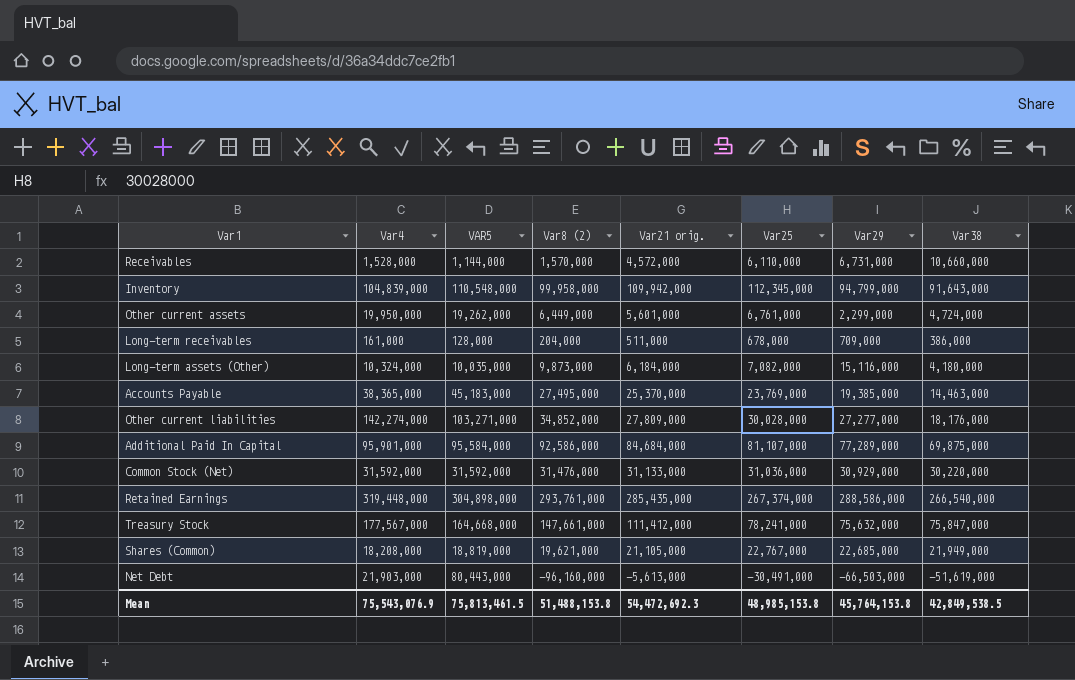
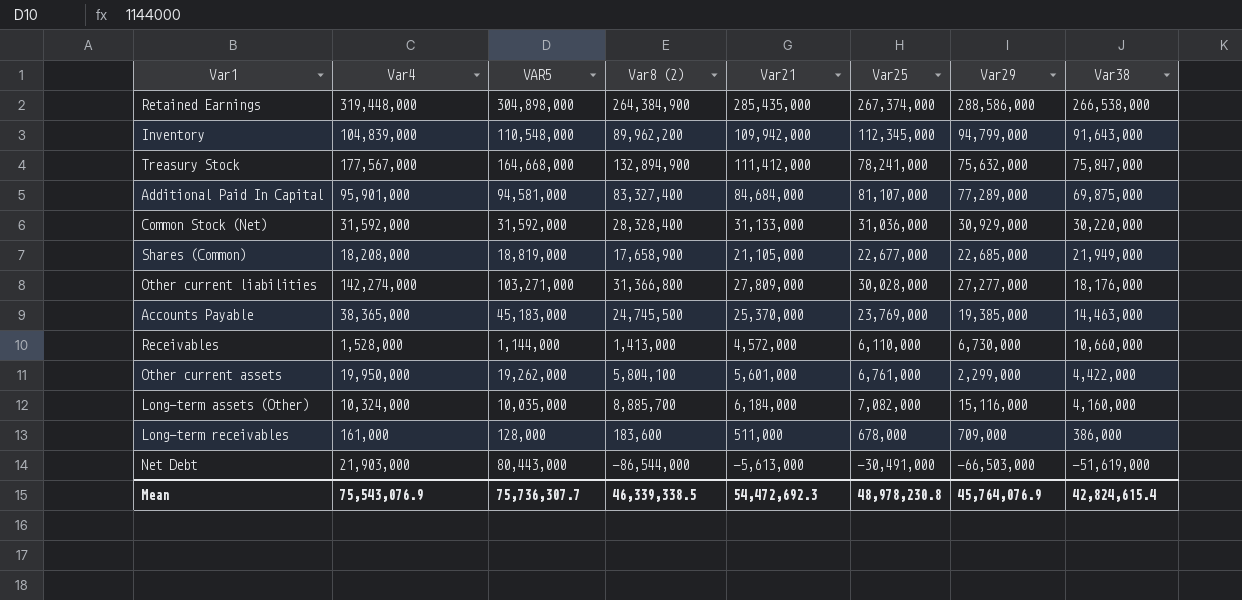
row order: none -> Var38 descending
column name: Var21 orig. -> Var21
Retained Earnings | Var8 (2): 293,761,000 -> 264,384,900
Retained Earnings | Var38: 266,540,000 -> 266,538,000
Inventory | Var8 (2): 99,958,000 -> 89,962,200
Treasury Stock | Var8 (2): 147,661,000 -> 132,894,900
Additional Paid In Capital | VAR5: 95,584,000 -> 94,581,000
Additional Paid In Capital | Var8 (2): 92,586,000 -> 83,327,400
Common Stock (Net) | Var8 (2): 31,476,000 -> 28,328,400
Shares (Common) | Var8 (2): 19,621,000 -> 17,658,900
Shares (Common) | Var25: 22,767,000 -> 22,677,000
Other current liabilities | Var8 (2): 34,852,000 -> 31,366,800
Accounts Payable | Var8 (2): 27,495,000 -> 24,745,500
Receivables | Var8 (2): 1,570,000 -> 1,413,000
Receivables | Var29: 6,731,000 -> 6,730,000
Other current assets | Var8 (2): 6,449,000 -> 5,804,100
Other current assets | Var38: 4,724,000 -> 4,422,000
Long-term assets (Other) | Var8 (2): 9,873,000 -> 8,885,700
Long-term assets (Other) | Var38: 4,180,000 -> 4,160,000
Long-term receivables | Var8 (2): 204,000 -> 183,600
Net Debt | Var8 (2): -96,160,000 -> -86,544,000
Mean | VAR5: 75,813,461.5 -> 75,736,307.7
Mean | Var8 (2): 51,488,153.8 -> 46,339,338.5
Mean | Var25: 48,985,153.8 -> 48,978,230.8
Mean | Var29: 45,764,153.8 -> 45,764,076.9
Mean | Var38: 42,849,538.5 -> 42,824,615.4

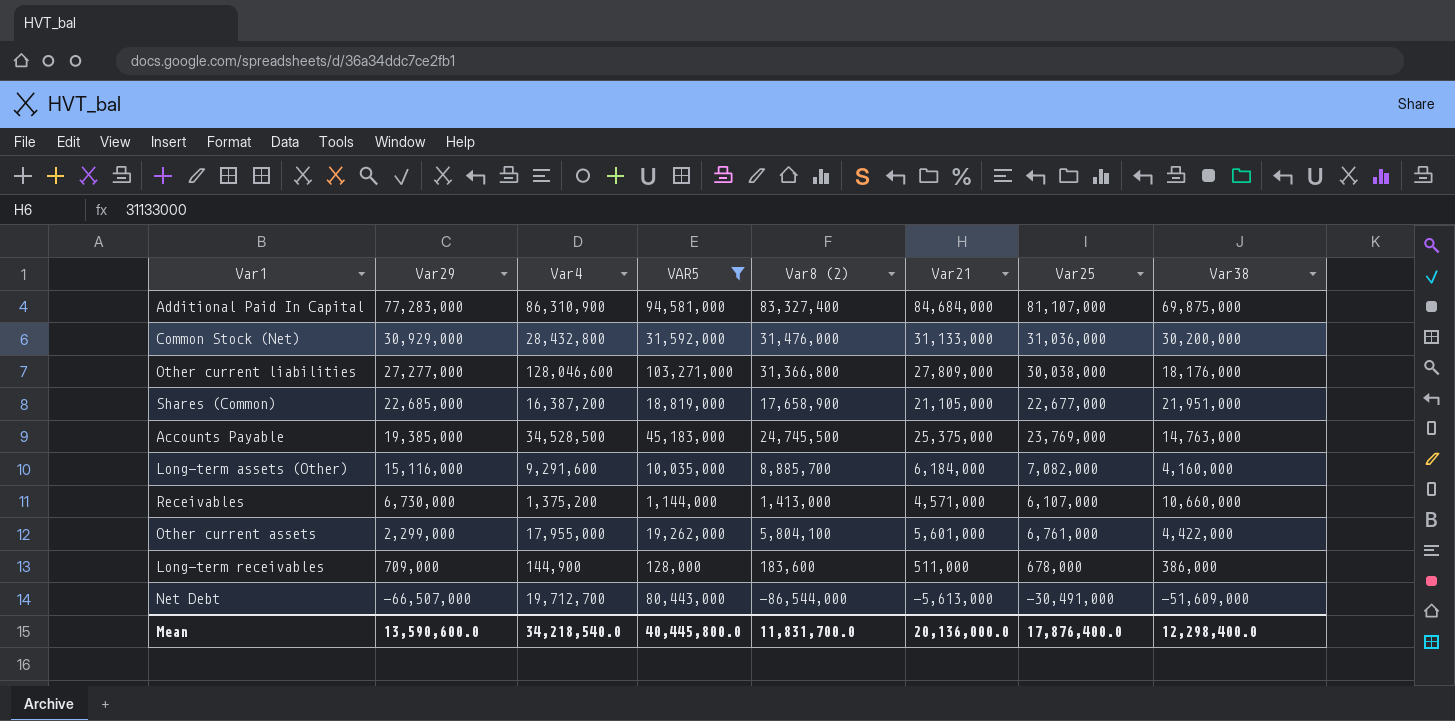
filter: none -> VAR5 <= 103,271,000
row order: Var38 descending -> Var29 descending
column Var29 | position: 7 -> 2
Additional Paid In Capital | Var29: 77,289,000 -> 77,283,000
Additional Paid In Capital | Var4: 95,901,000 -> 86,310,900
Common Stock (Net) | Var4: 31,592,000 -> 28,432,800
Common Stock (Net) | Var8 (2): 28,328,400 -> 31,476,000
Common Stock (Net) | Var38: 30,220,000 -> 30,200,000
Other current liabilities | Var4: 142,274,000 -> 128,046,600
Other current liabilities | Var25: 30,028,000 -> 30,038,000
Shares (Common) | Var4: 18,208,000 -> 16,387,200
Shares (Common) | Var38: 21,949,000 -> 21,951,000
Accounts Payable | Var4: 38,365,000 -> 34,528,500
Accounts Payable | Var21: 25,370,000 -> 25,375,000
Accounts Payable | Var38: 14,463,000 -> 14,763,000
Long-term assets (Other) | Var4: 10,324,000 -> 9,291,600
Receivables | Var4: 1,528,000 -> 1,375,200
Receivables | Var21: 4,572,000 -> 4,571,000
Receivables | Var25: 6,110,000 -> 6,107,000
Other current assets | Var4: 19,950,000 -> 17,955,000
Long-term receivables | Var4: 161,000 -> 144,900
Net Debt | Var29: -66,503,000 -> -66,507,000
Net Debt | Var4: 21,903,000 -> 19,712,700
Net Debt | Var38: -51,619,000 -> -51,609,000
Mean | Var29: 45,764,076.9 -> 13,590,600.0
Mean | Var4: 75,543,076.9 -> 34,218,540.0
Mean | VAR5: 75,736,307.7 -> 40,445,800.0
Mean | Var8 (2): 46,339,338.5 -> 11,831,700.0
Mean | Var21: 54,472,692.3 -> 20,136,000.0
Mean | Var25: 48,978,230.8 -> 17,876,400.0
Mean | Var38: 42,824,615.4 -> 12,298,400.0

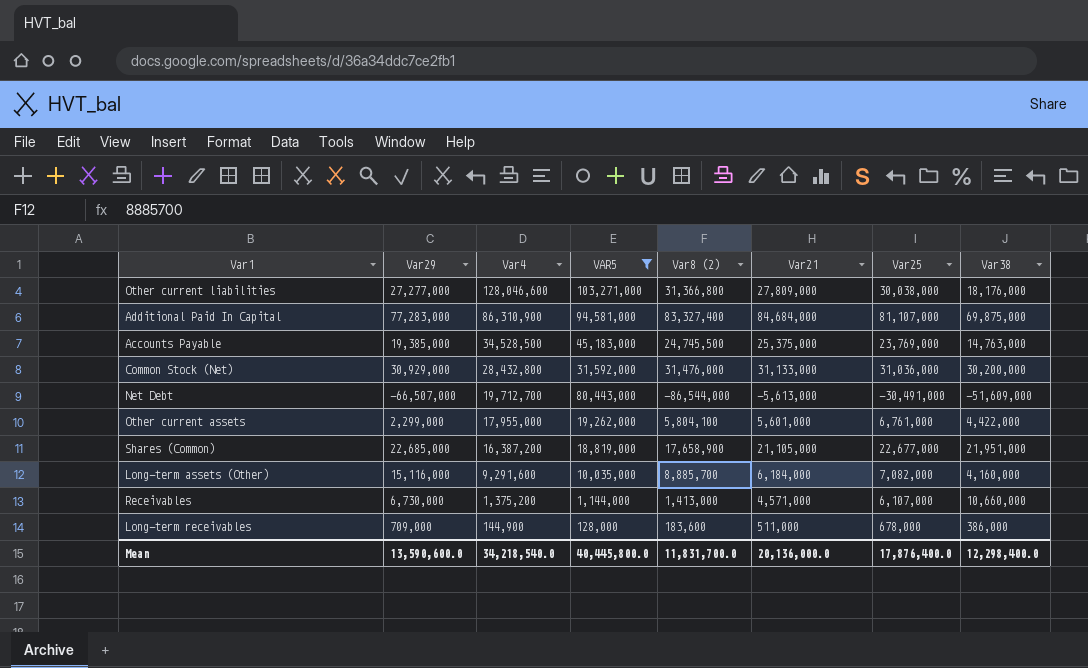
row order: Var29 descending -> Var4 descending

